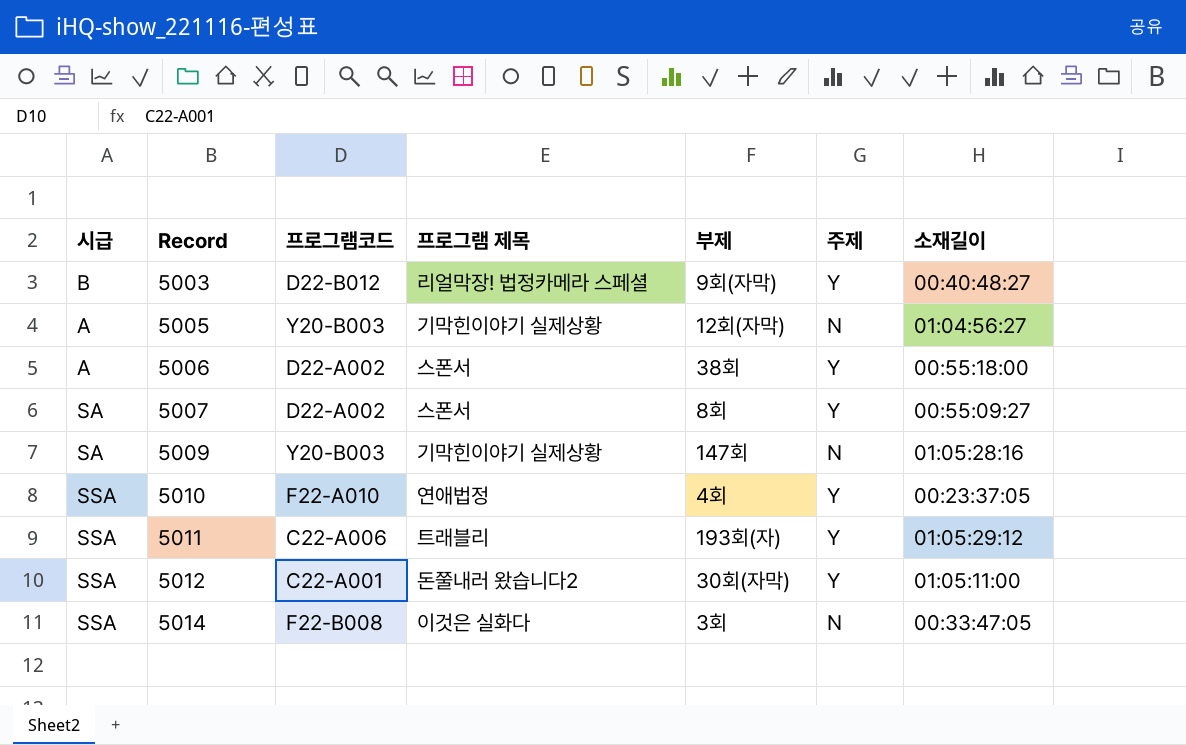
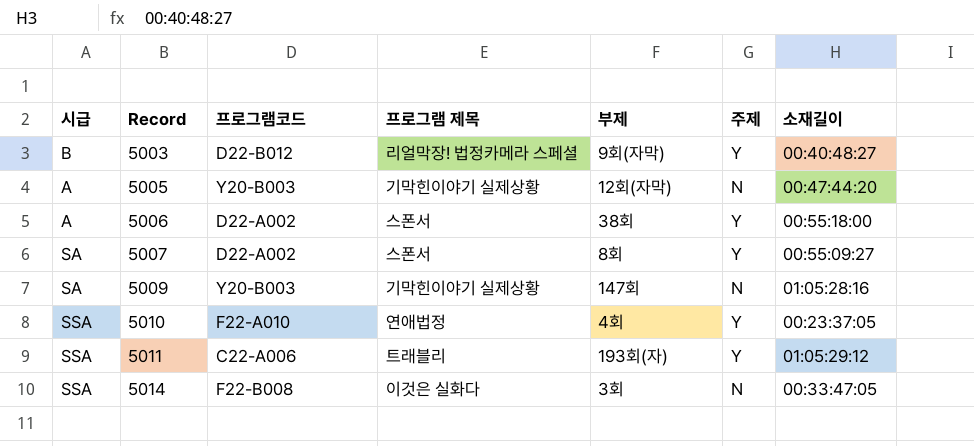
row 5012: SSA | C22-A001 | 돈쭐내러 왔습니다2 | 30회(자막) | Y | 01:05:11:00 -> none
5005 | 소재길이: 01:04:56:27 -> 00:47:44:20

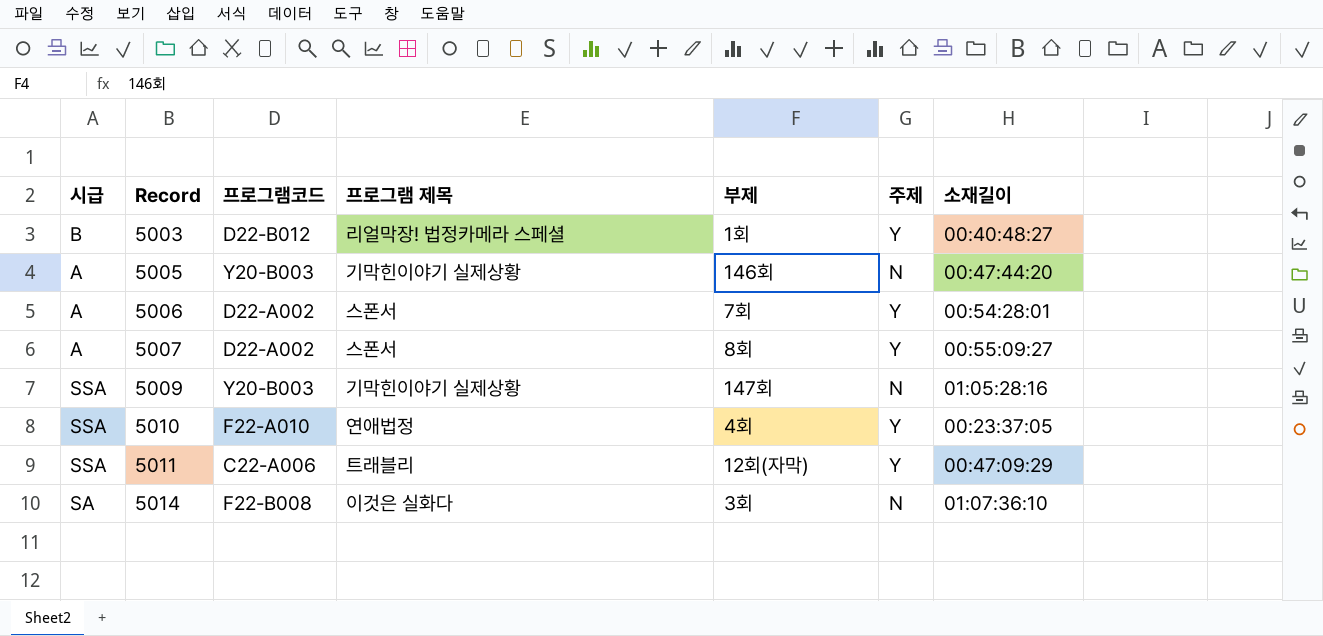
5003 | 부제: 9회(자막) -> 1회
5005 | 부제: 12회(자막) -> 146회
5006 | 부제: 38회 -> 7회
5006 | 소재길이: 00:55:18:00 -> 00:54:28:01
5007 | 시급: SA -> A
5009 | 시급: SA -> SSA
5011 | 부제: 193회(자) -> 12회(자막)
5011 | 소재길이: 01:05:29:12 -> 00:47:09:29
5014 | 시급: SSA -> SA
5014 | 소재길이: 00:33:47:05 -> 01:07:36:10

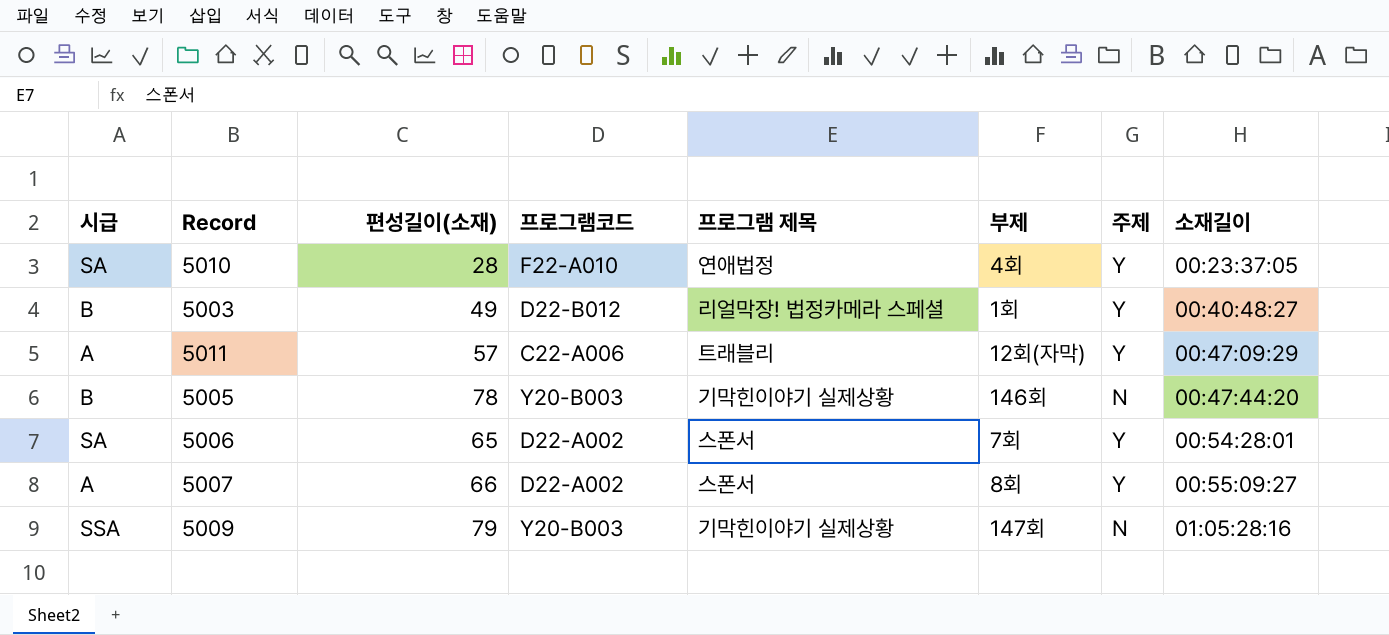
row order: Record ascending -> 소재길이 ascending
column 편성길이(소재) | position: none -> 3
row 5014: SA | F22-B008 | 이것은 실화다 | 3회 | N | 01:07:36:10 -> none
5010 | 시급: SSA -> SA
5011 | 시급: SSA -> A
5005 | 시급: A -> B
5006 | 시급: A -> SA

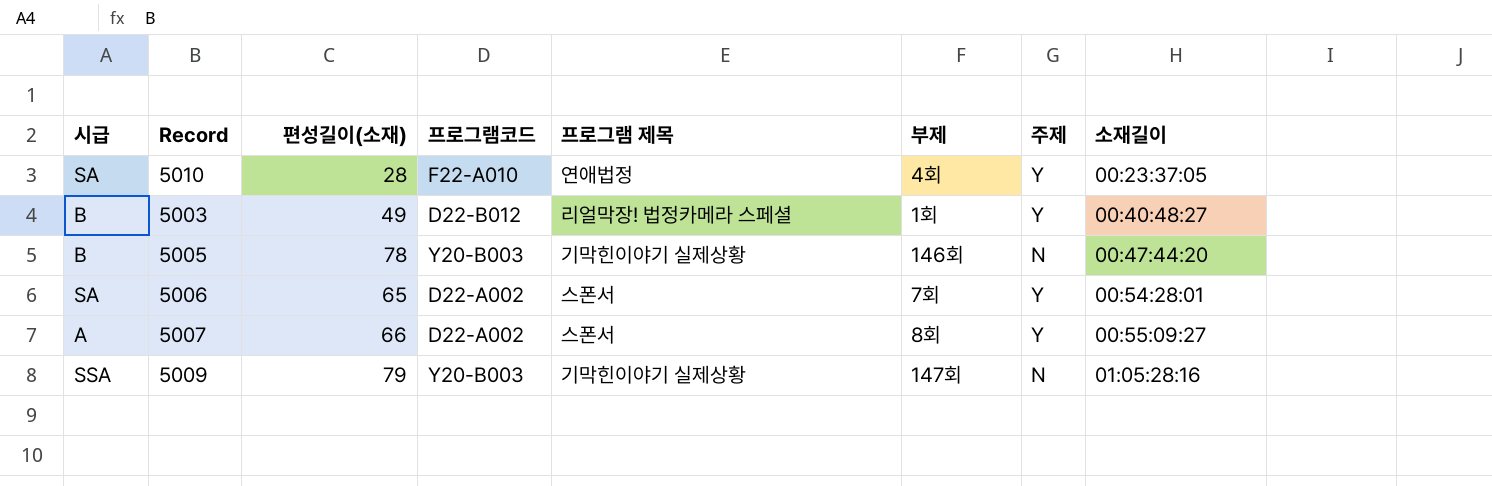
row 5011: A | 57 | C22-A006 | 트래블리 | 12회(자막) | Y | 00:47:09:29 -> none

